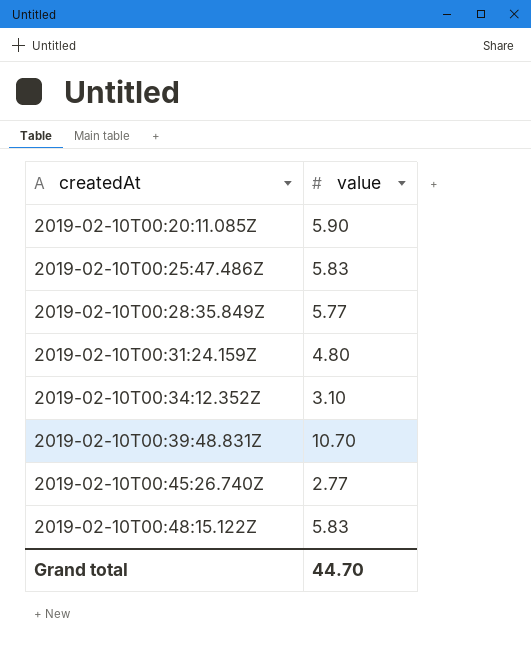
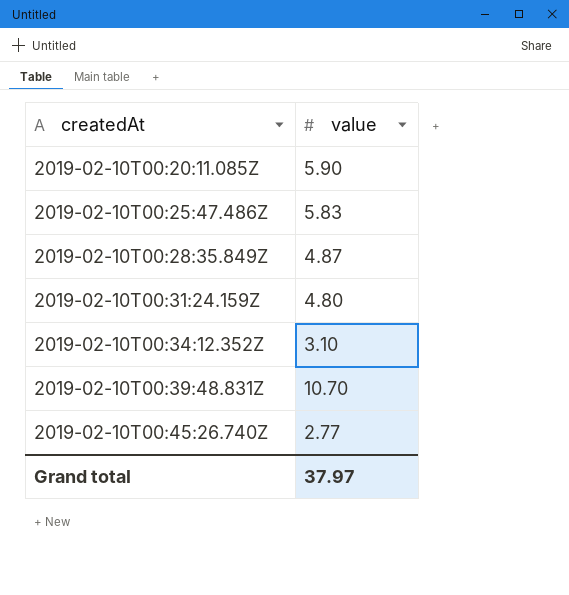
row 2019-02-10T00:48:15.122Z: 5.83 -> none
2019-02-10T00:28:35.849Z | value: 5.77 -> 4.87
Grand total | value: 44.70 -> 37.97

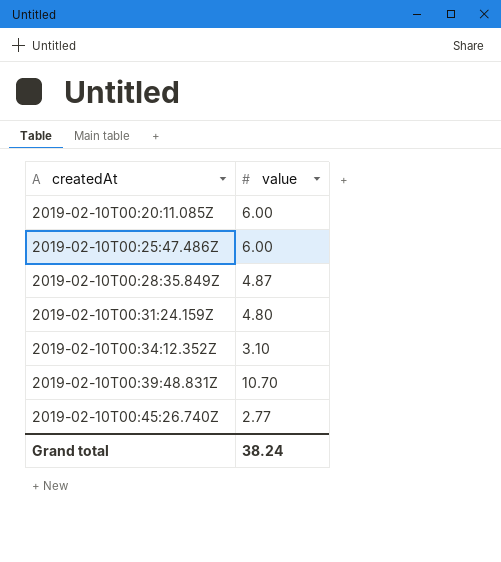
2019-02-10T00:20:11.085Z | value: 5.90 -> 6.00
2019-02-10T00:25:47.486Z | value: 5.83 -> 6.00
Grand total | value: 37.97 -> 38.24

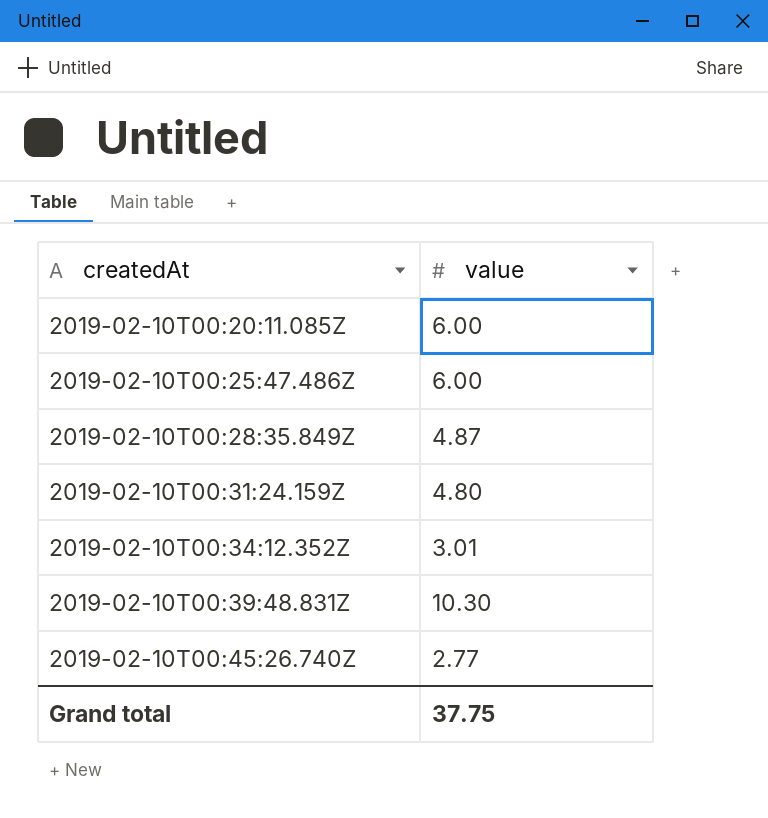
2019-02-10T00:34:12.352Z | value: 3.10 -> 3.01
2019-02-10T00:39:48.831Z | value: 10.70 -> 10.30
Grand total | value: 38.24 -> 37.75

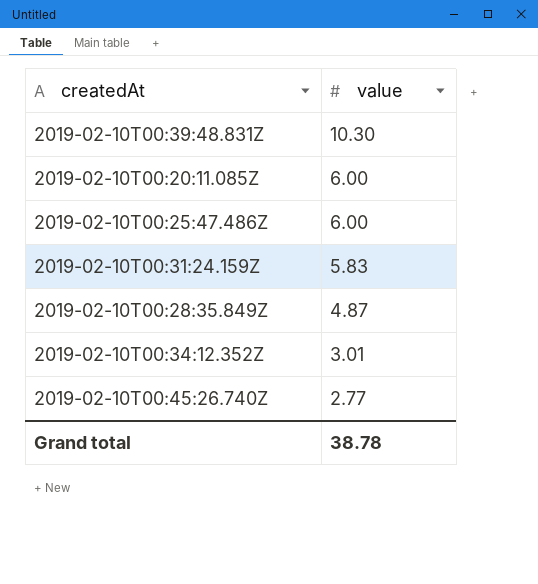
row order: createdAt ascending -> value descending
2019-02-10T00:31:24.159Z | value: 4.80 -> 5.83
Grand total | value: 37.75 -> 38.78

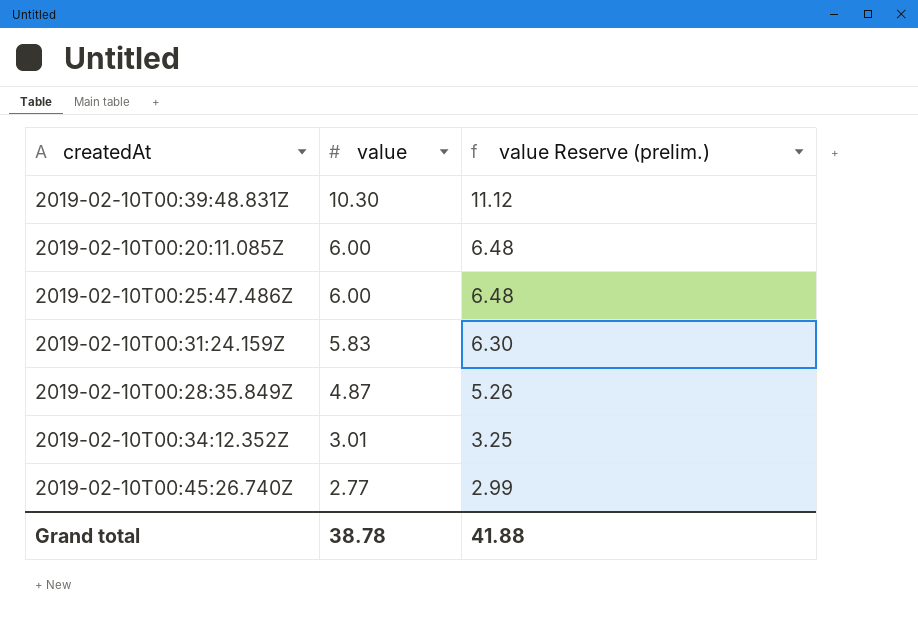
column value Reserve (prelim.) | formula: none -> [value] * 1.08

